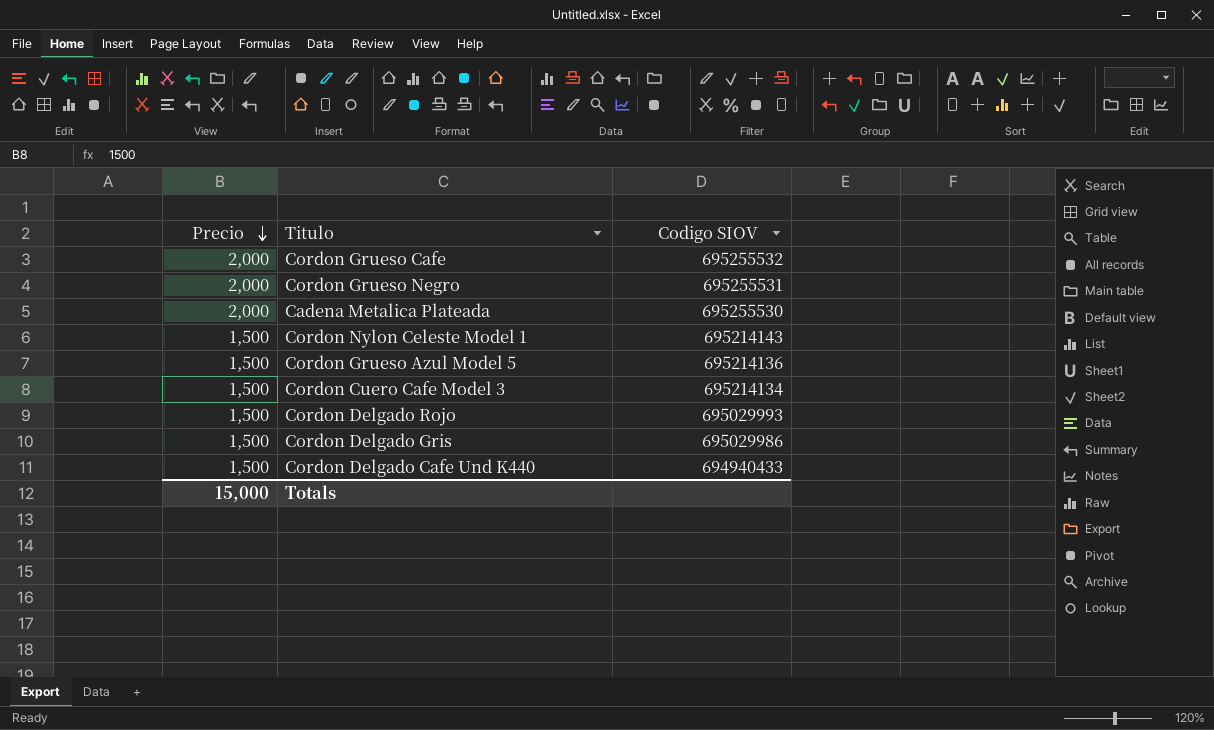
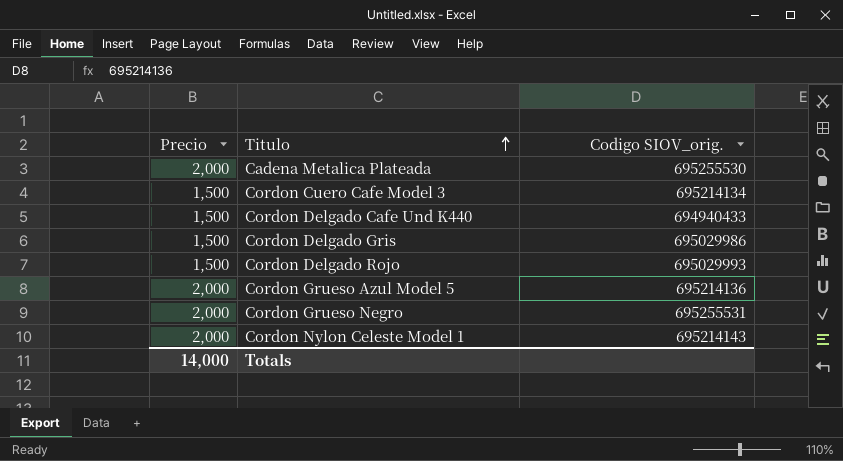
row order: Precio descending -> Titulo ascending
column name: Codigo SIOV -> Codigo SIOV_orig.
row Cordon Grueso Cafe: 2,000 | 695255532 -> none
Cordon Grueso Azul Model 5 | Precio: 1,500 -> 2,000
Cordon Nylon Celeste Model 1 | Precio: 1,500 -> 2,000
Totals | Precio: 15,000 -> 14,000

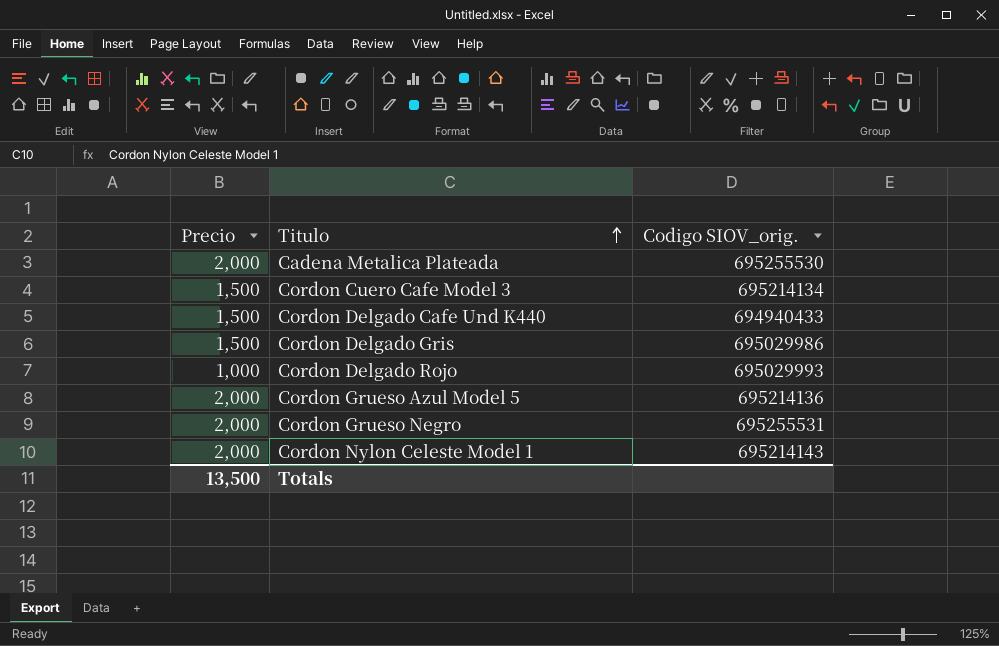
Cordon Delgado Rojo | Precio: 1,500 -> 1,000
Totals | Precio: 14,000 -> 13,500

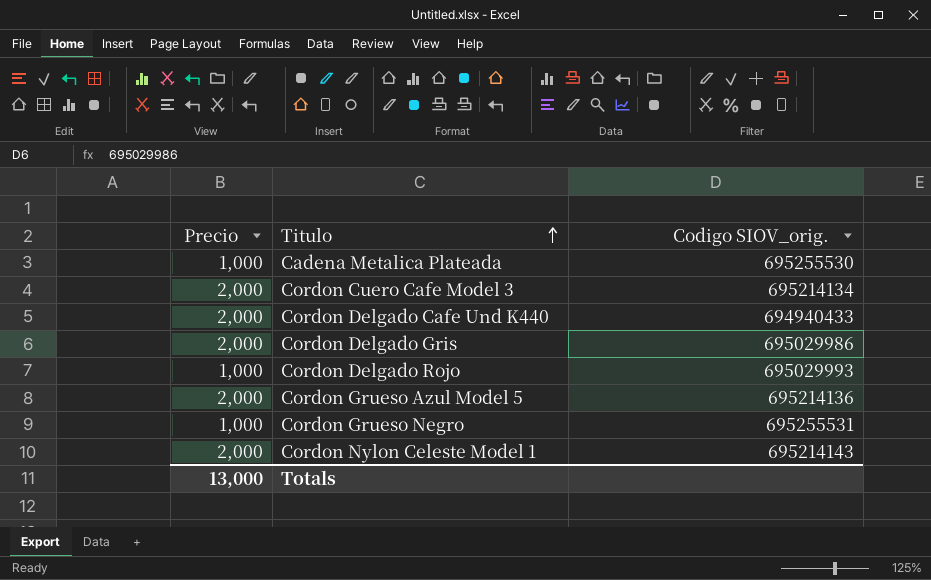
Cadena Metalica Plateada | Precio: 2,000 -> 1,000
Cordon Cuero Cafe Model 3 | Precio: 1,500 -> 2,000
Cordon Delgado Cafe Und K440 | Precio: 1,500 -> 2,000
Cordon Delgado Gris | Precio: 1,500 -> 2,000
Cordon Grueso Negro | Precio: 2,000 -> 1,000
Totals | Precio: 13,500 -> 13,000

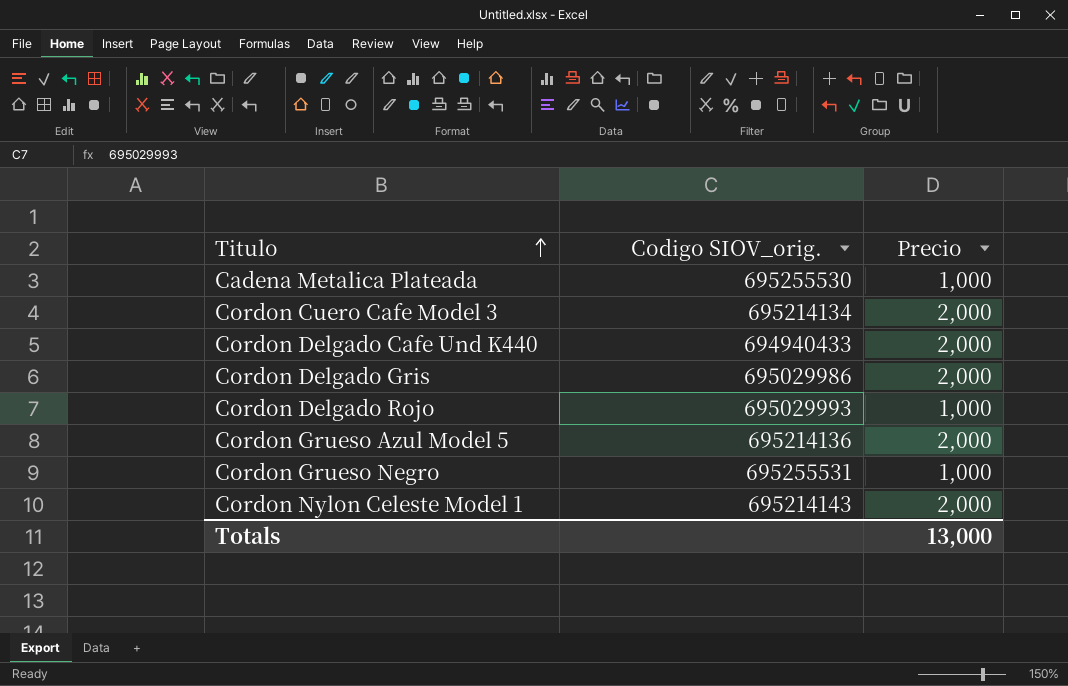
column Precio | position: 1 -> 3

